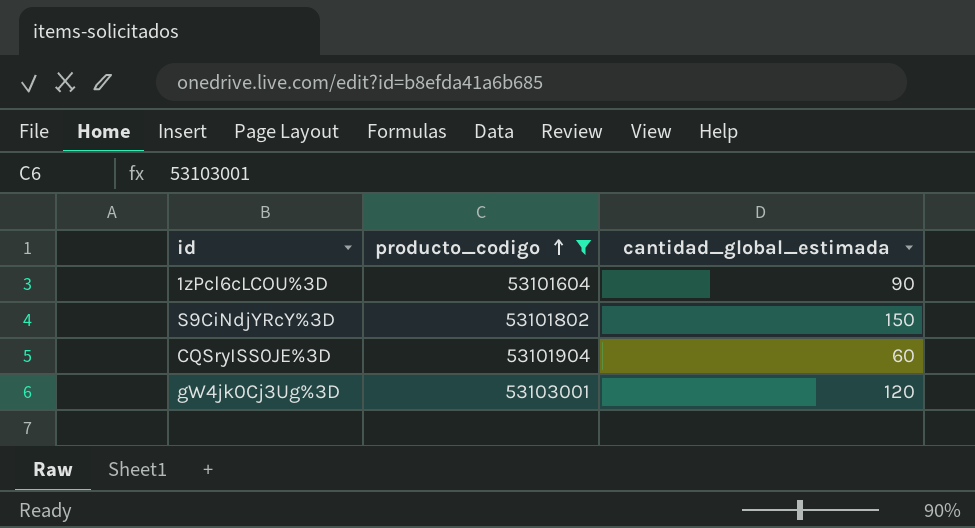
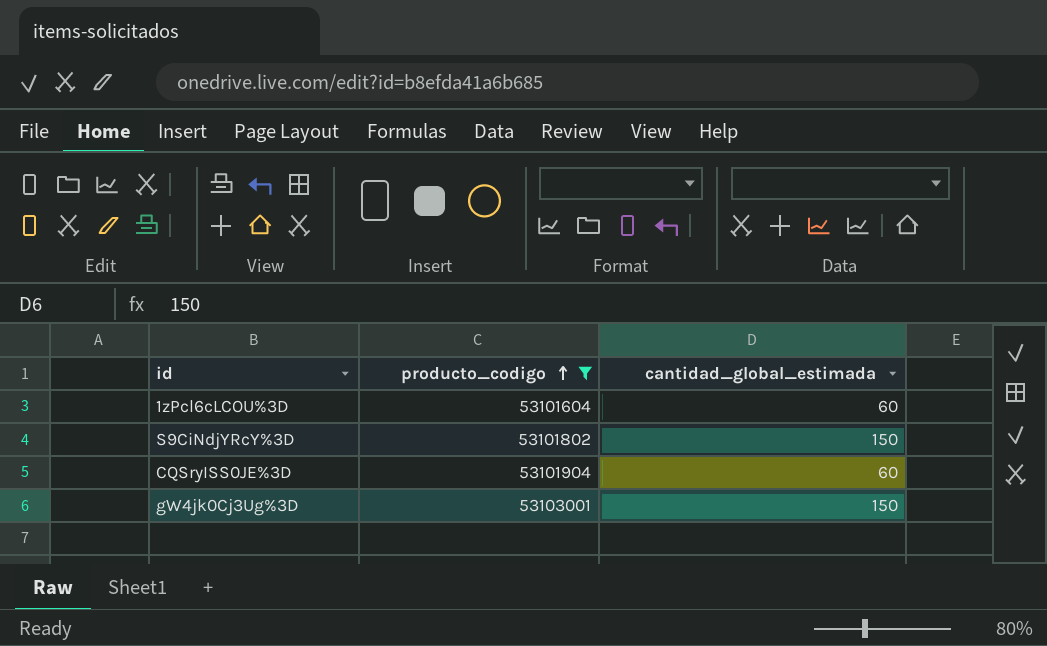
1zPcl6cLCOU%3D | cantidad_global_estimada: 90 -> 60
gW4jk0Cj3Ug%3D | cantidad_global_estimada: 120 -> 150

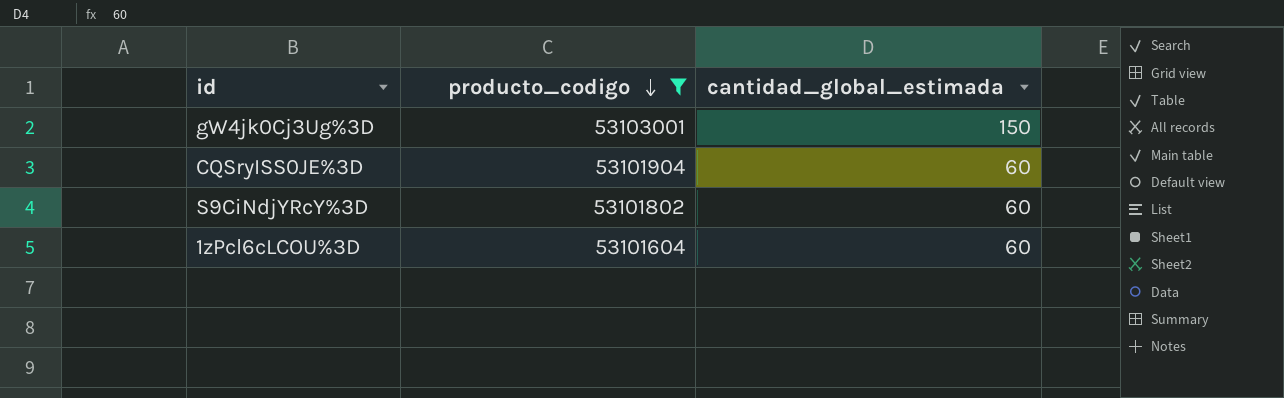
row order: producto_codigo ascending -> producto_codigo descending
S9CiNdjYRcY%3D | cantidad_global_estimada: 150 -> 60

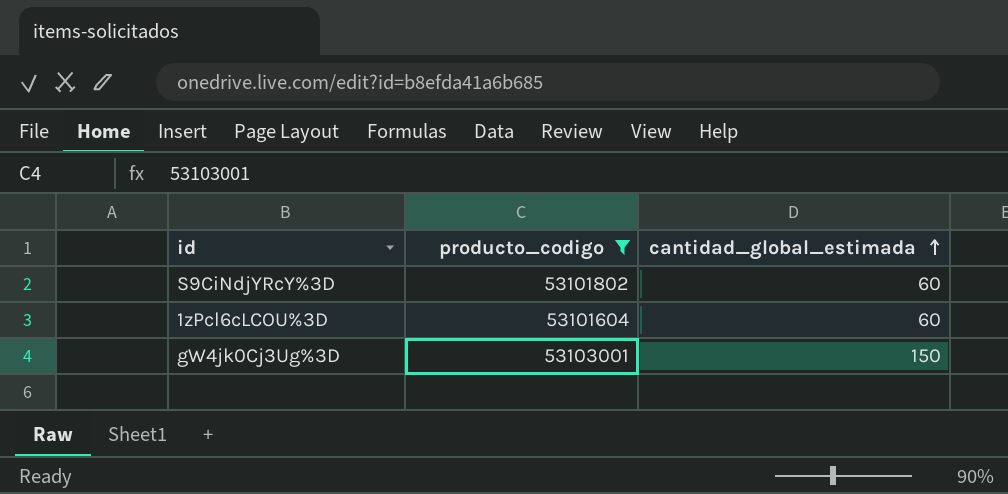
row order: producto_codigo descending -> cantidad_global_estimada ascending
row CQSryISS0JE%3D: 53101904 | 60 -> none

